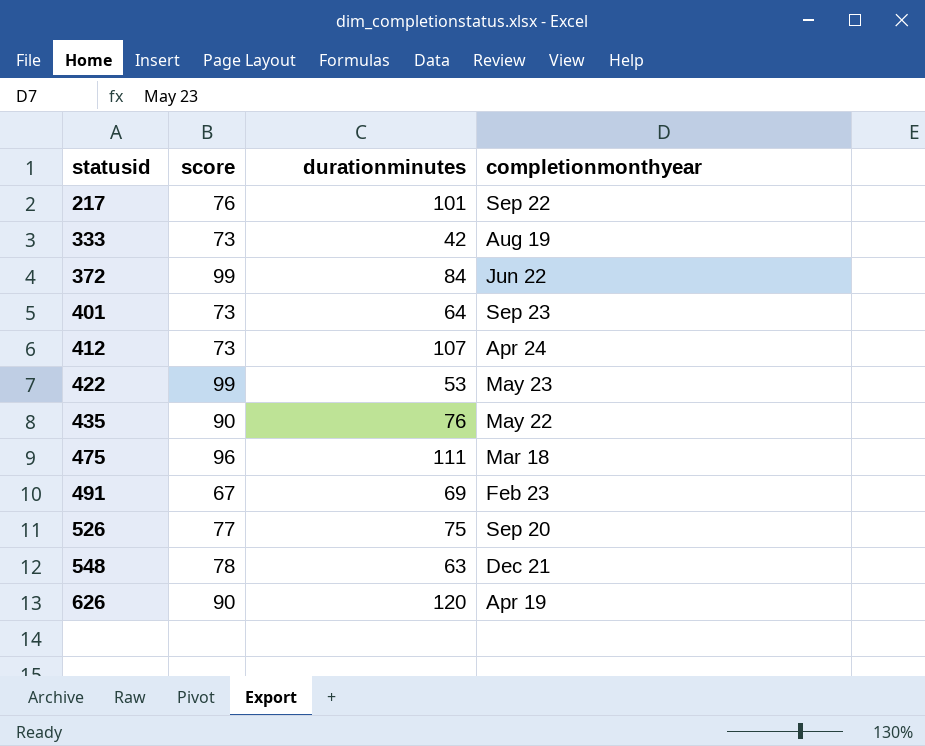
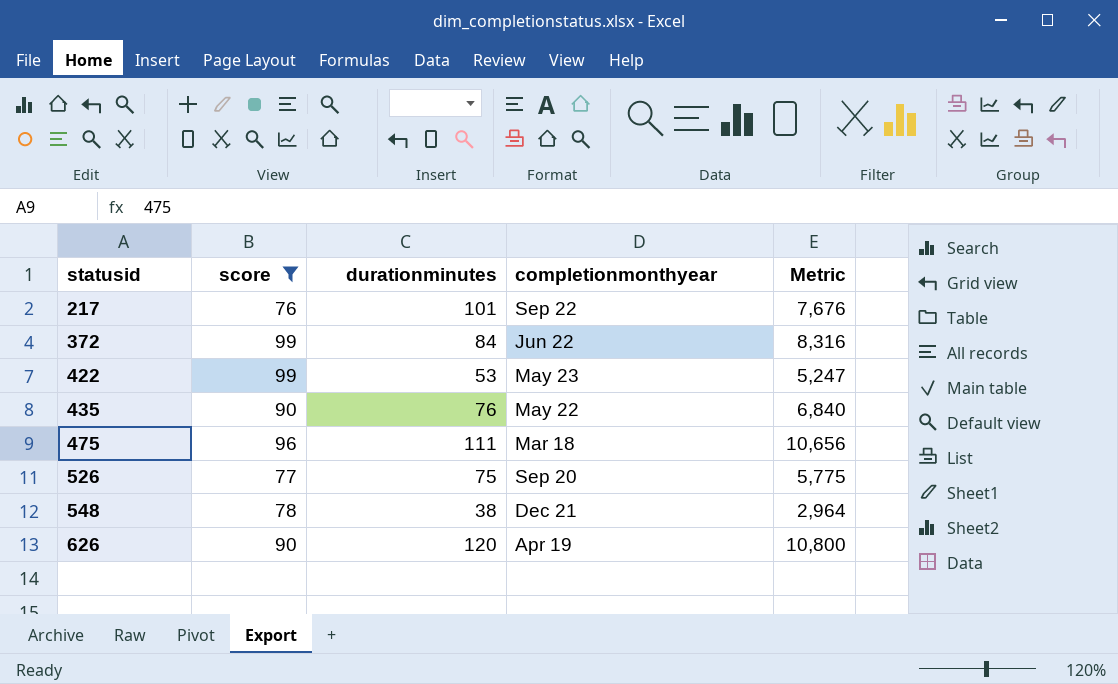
filter: none -> score >= 76
column Metric | formula: none -> [score] * [durationminutes]
548 | durationminutes: 63 -> 38

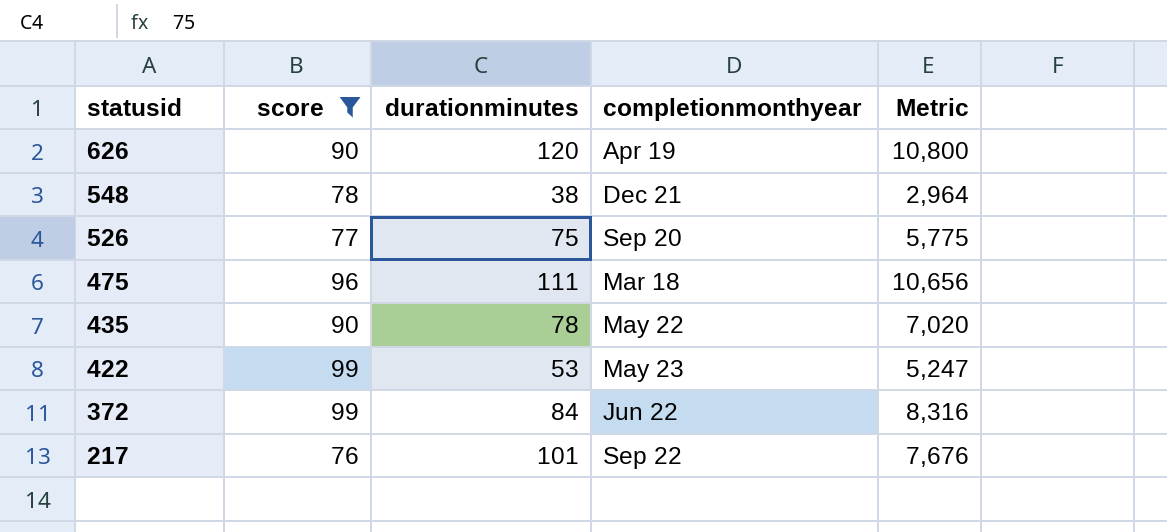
row order: statusid ascending -> statusid descending
435 | durationminutes: 76 -> 78
435 | Metric: 6,840 -> 7,020

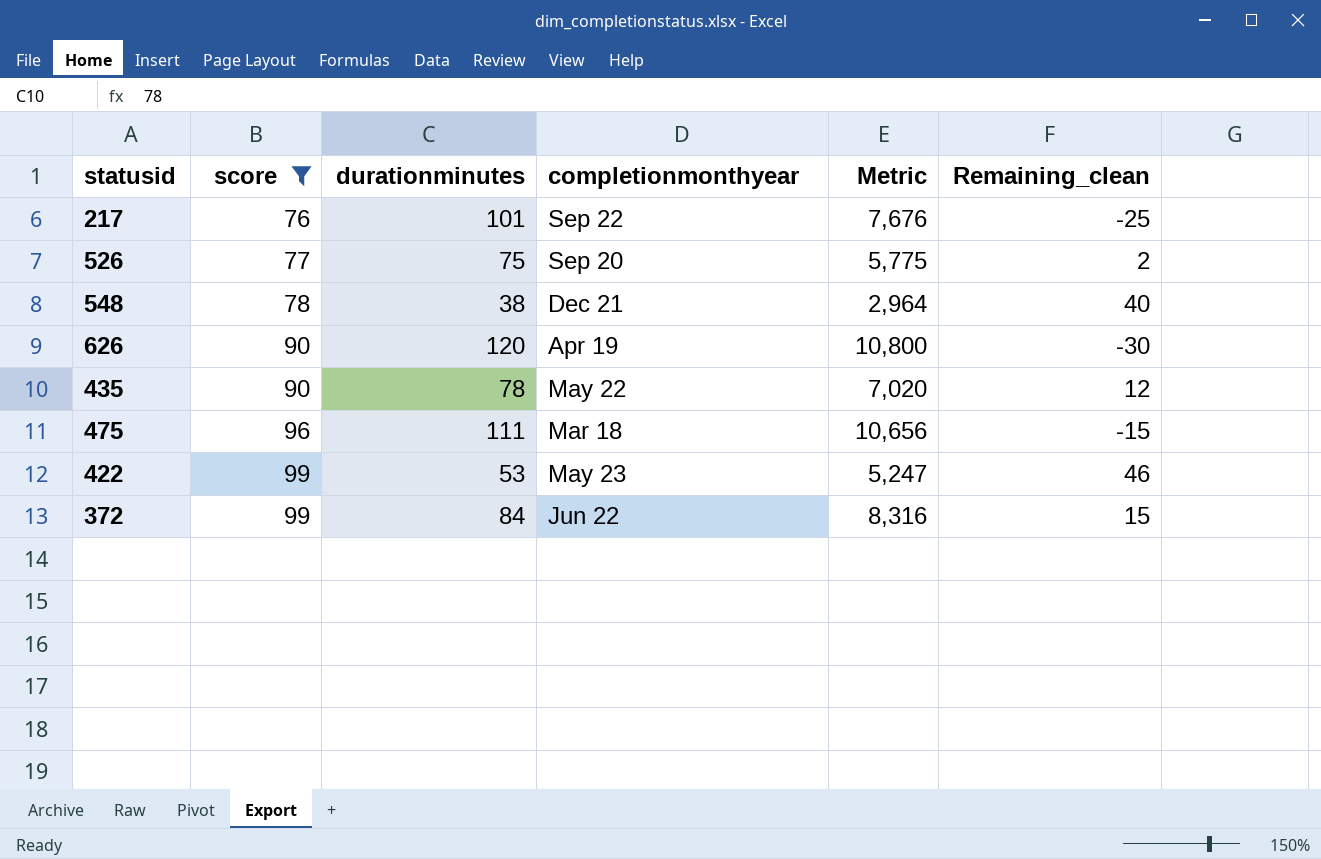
row order: statusid descending -> score ascending
column Remaining_clean | formula: none -> [score] - [durationminutes]

